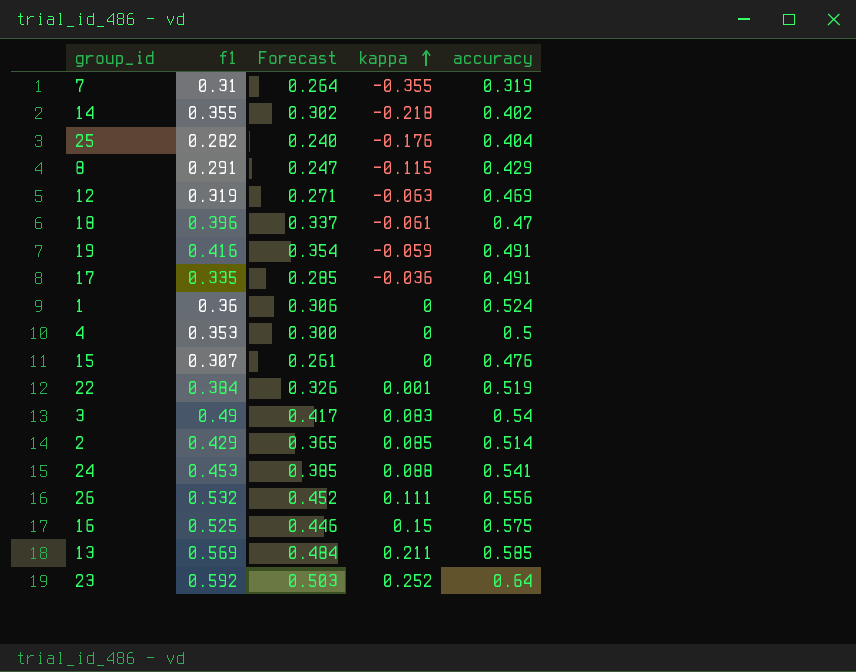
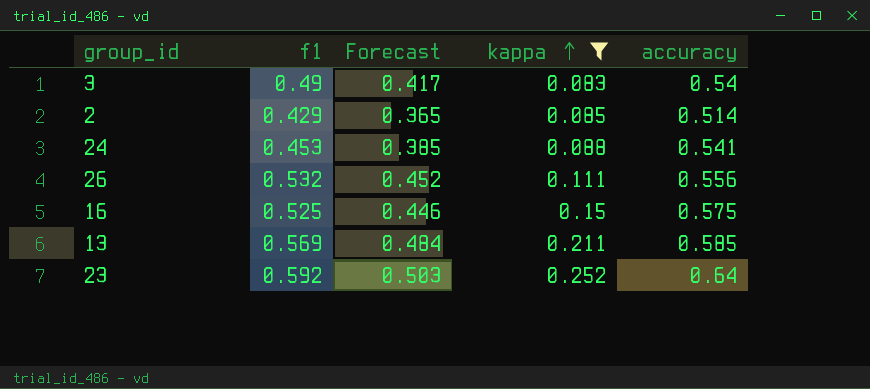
filter: none -> kappa >= 0.083

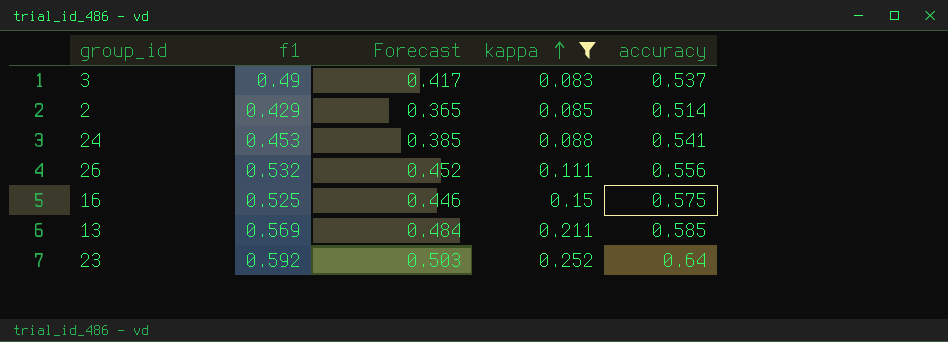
3 | accuracy: 0.54 -> 0.537

